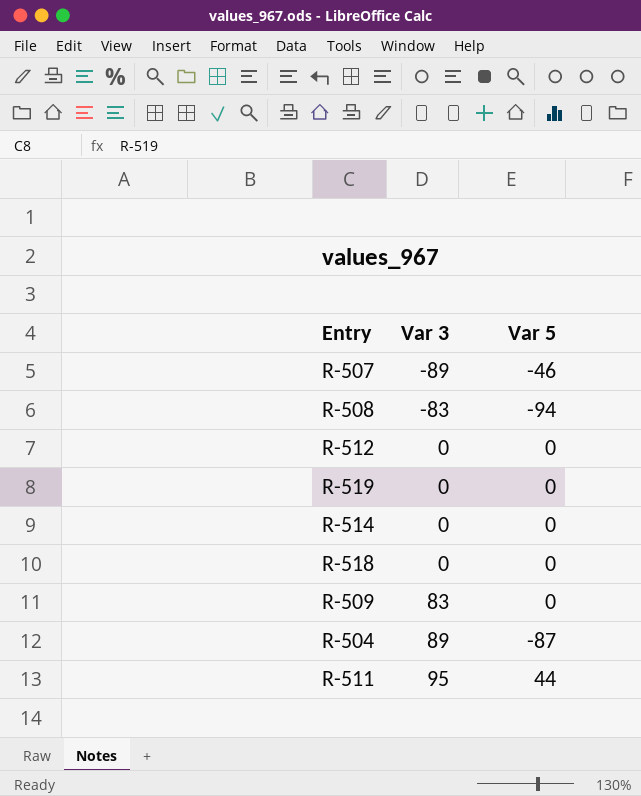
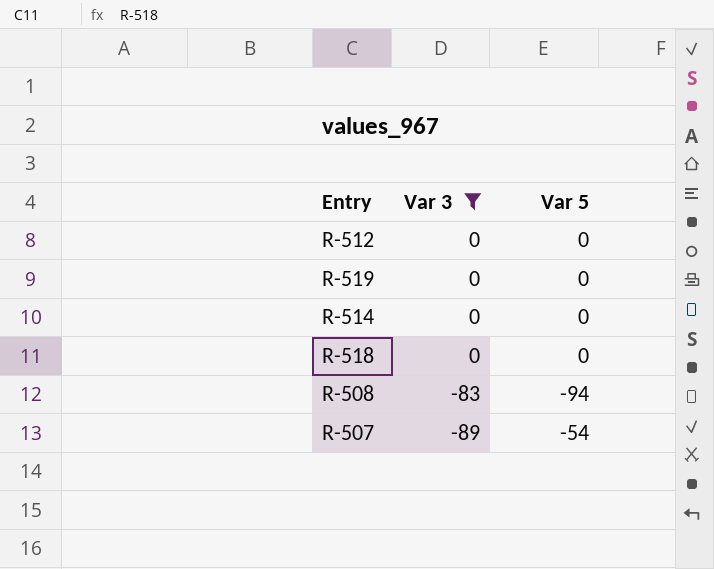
filter: none -> Var 3 <= 0
row order: Var 3 ascending -> Var 3 descending
R-507 | Var 5: -46 -> -54

